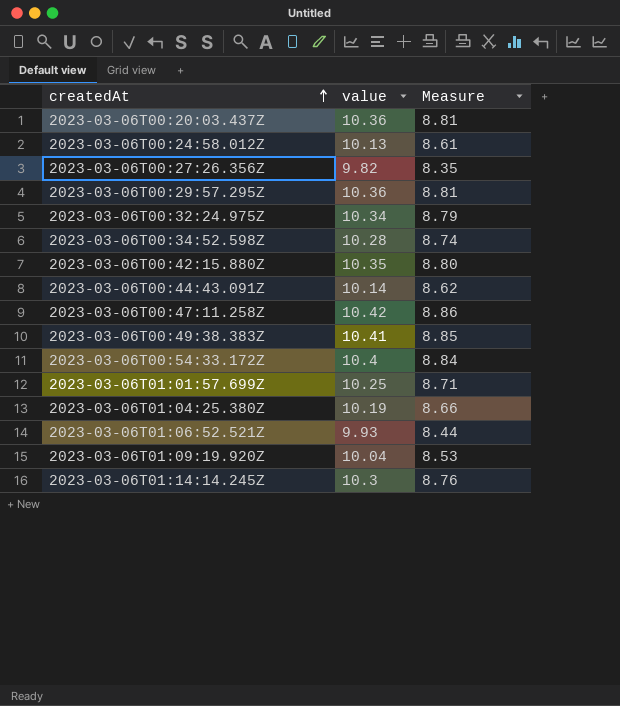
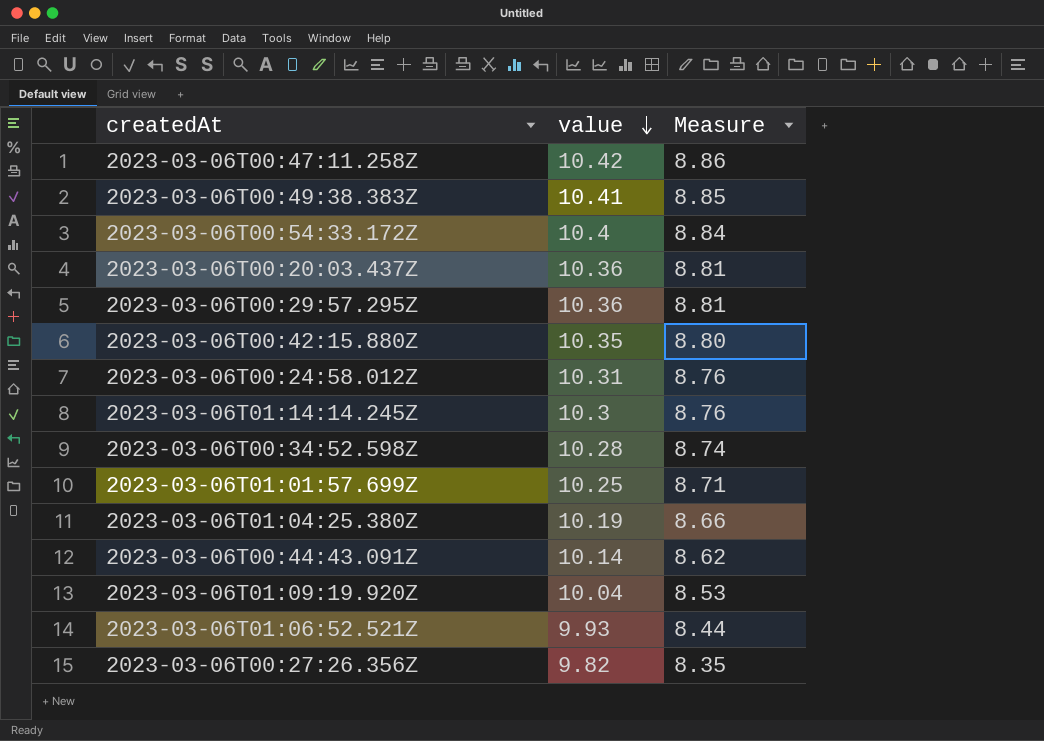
row order: createdAt ascending -> value descending
row 2023-03-06T00:32:24.975Z: 10.34 | 8.79 -> none
2023-03-06T00:24:58.012Z | value: 10.13 -> 10.31
2023-03-06T00:24:58.012Z | Measure: 8.61 -> 8.76

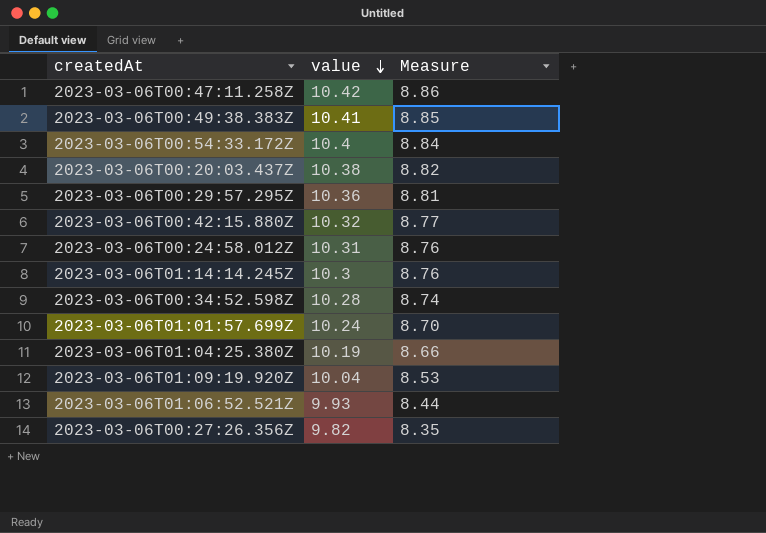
row 2023-03-06T00:44:43.091Z: 10.14 | 8.62 -> none
2023-03-06T00:20:03.437Z | value: 10.36 -> 10.38
2023-03-06T00:20:03.437Z | Measure: 8.81 -> 8.82
2023-03-06T00:42:15.880Z | value: 10.35 -> 10.32
2023-03-06T00:42:15.880Z | Measure: 8.80 -> 8.77
2023-03-06T01:01:57.699Z | value: 10.25 -> 10.24
2023-03-06T01:01:57.699Z | Measure: 8.71 -> 8.70

